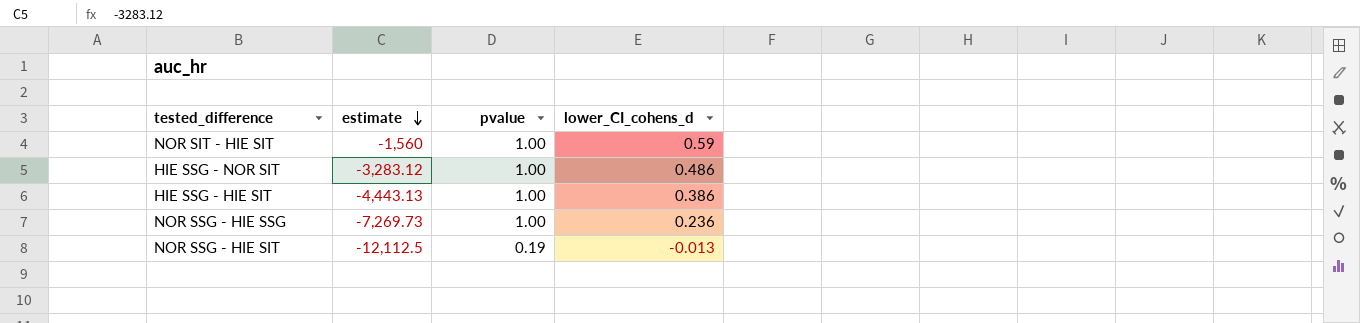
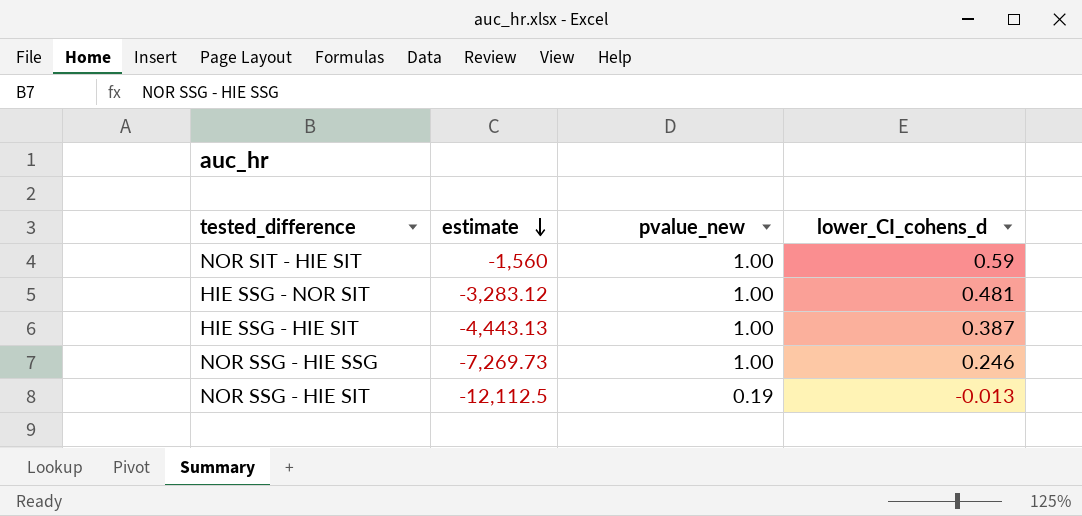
column name: pvalue -> pvalue_new
HIE SSG - NOR SIT | lower_CI_cohens_d: 0.486 -> 0.481
HIE SSG - HIE SIT | lower_CI_cohens_d: 0.386 -> 0.387
NOR SSG - HIE SSG | lower_CI_cohens_d: 0.236 -> 0.246

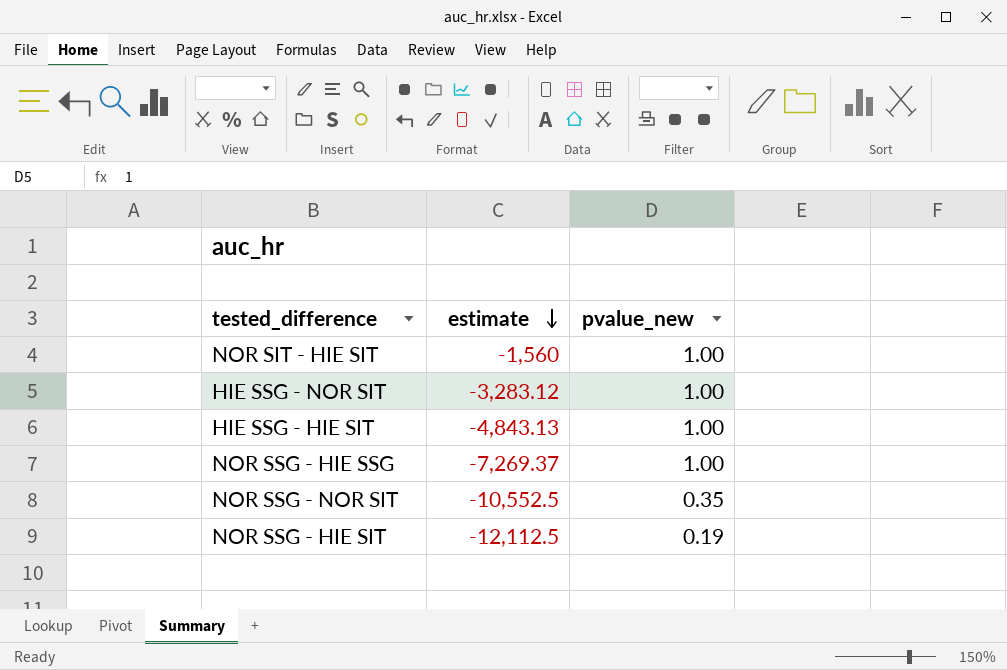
column lower_CI_cohens_d | position: 4 -> none
HIE SSG - HIE SIT | estimate: -4,443.13 -> -4,843.13
NOR SSG - HIE SSG | estimate: -7,269.73 -> -7,269.37
row NOR SSG - NOR SIT: none -> -10,552.5 | 0.35

